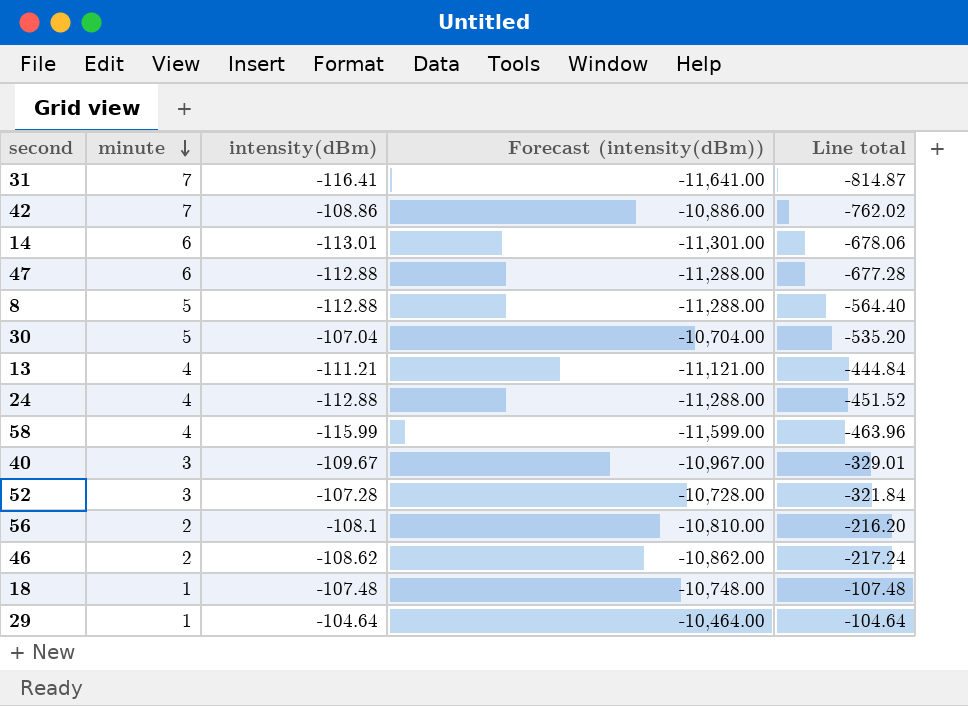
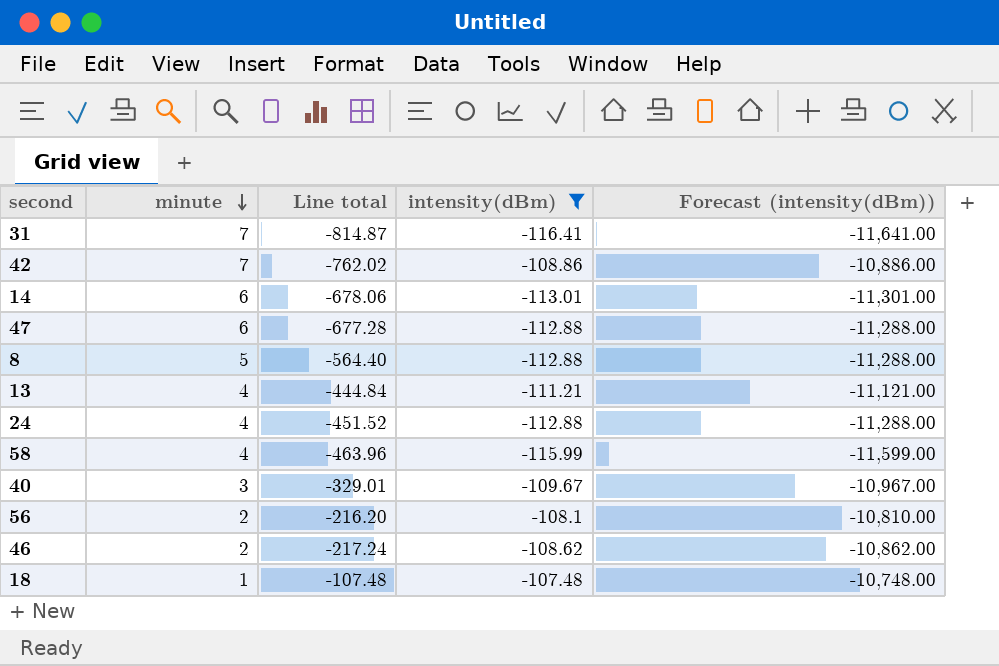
filter: none -> intensity(dBm) <= -107.48
column Line total | position: 5 -> 3

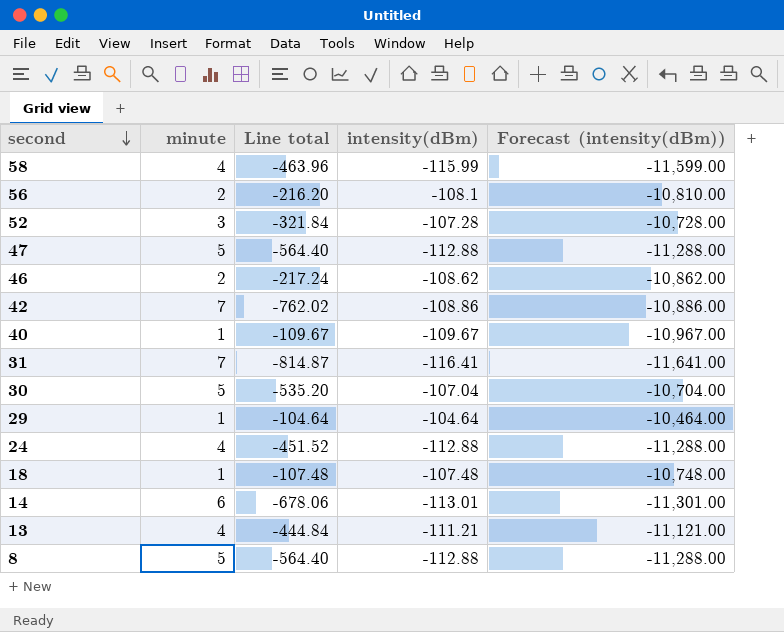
filter: intensity(dBm) <= -107.48 -> none
row order: minute descending -> second descending
47 | minute: 6 -> 5
47 | Line total: -677.28 -> -564.40
40 | minute: 3 -> 1
40 | Line total: -329.01 -> -109.67

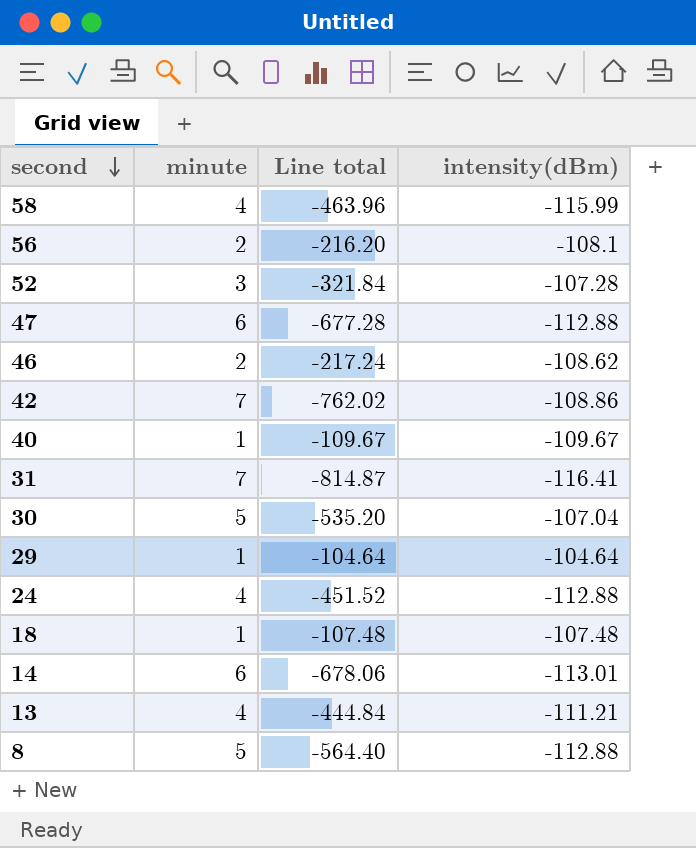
column Forecast (intensity(dBm)) | formula: [intensity(dBm)] * 100 -> none
47 | minute: 5 -> 6
47 | Line total: -564.40 -> -677.28

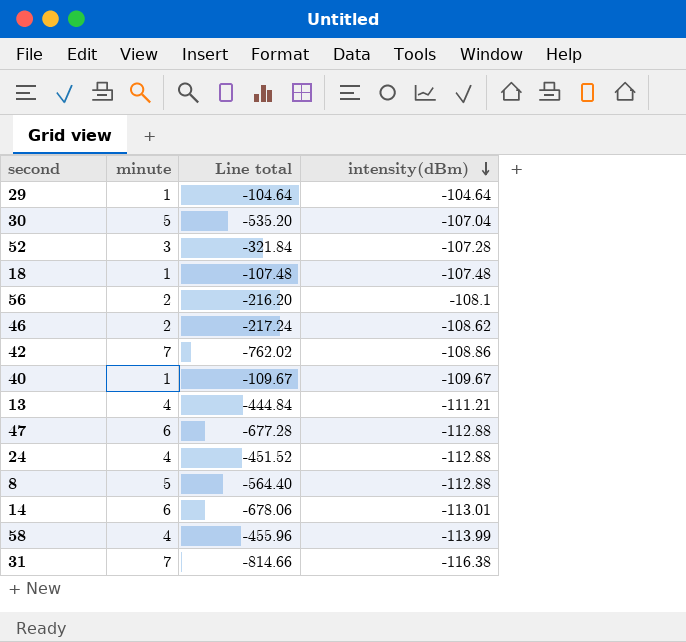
row order: second descending -> intensity(dBm) descending
58 | Line total: -463.96 -> -455.96
58 | intensity(dBm): -115.99 -> -113.99
31 | Line total: -814.87 -> -814.66
31 | intensity(dBm): -116.41 -> -116.38

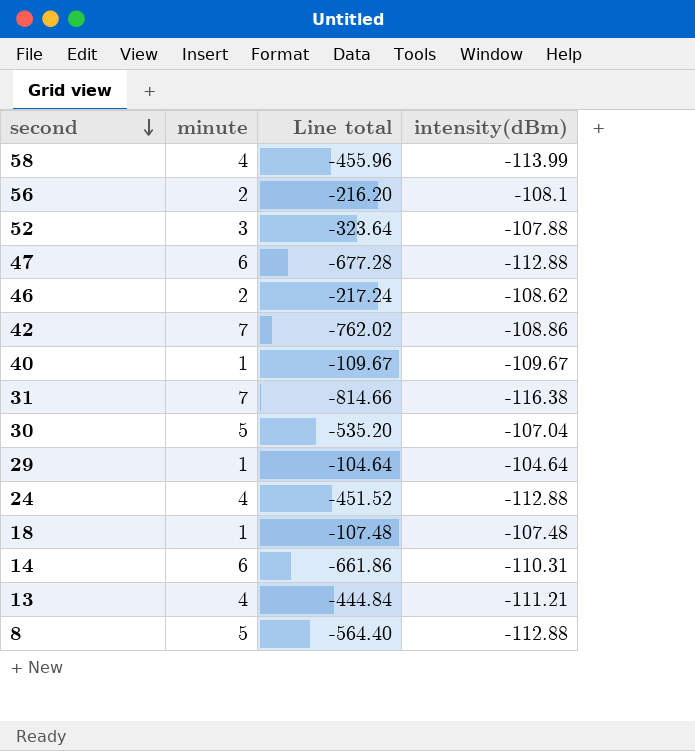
row order: intensity(dBm) descending -> second descending
52 | Line total: -321.84 -> -323.64
52 | intensity(dBm): -107.28 -> -107.88
14 | Line total: -678.06 -> -661.86
14 | intensity(dBm): -113.01 -> -110.31

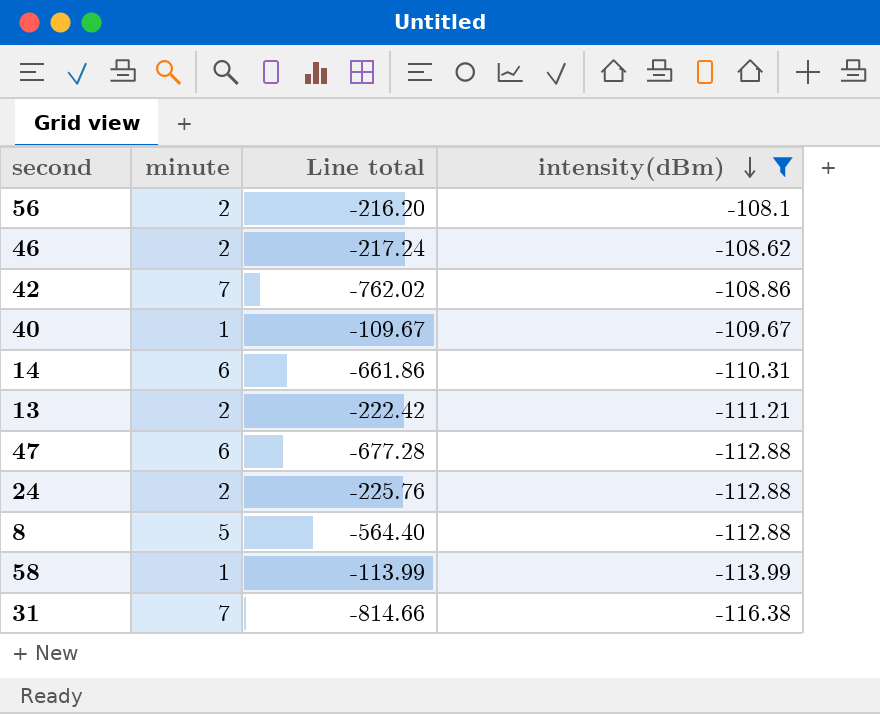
filter: none -> intensity(dBm) <= -108.1
row order: second descending -> intensity(dBm) descending
13 | minute: 4 -> 2
13 | Line total: -444.84 -> -222.42
24 | minute: 4 -> 2
24 | Line total: -451.52 -> -225.76
58 | minute: 4 -> 1
58 | Line total: -455.96 -> -113.99

